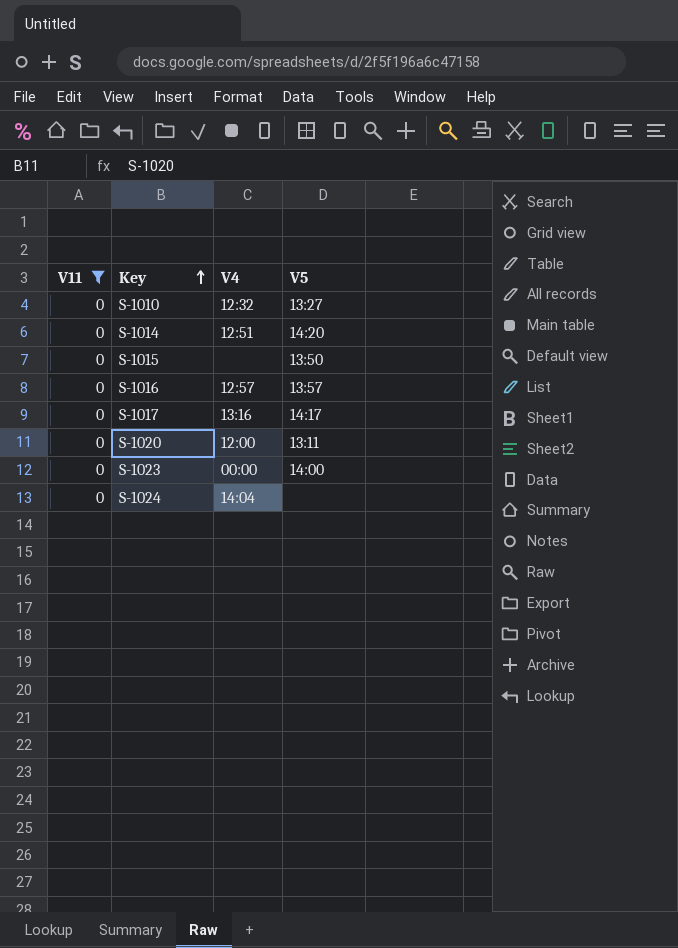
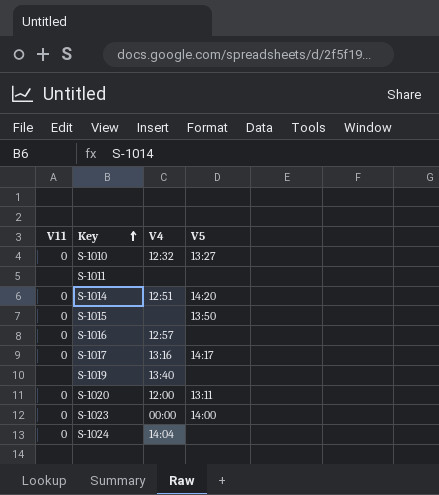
filter: V11 = 0 -> none
S-1016 | V5: 13:57 -> none

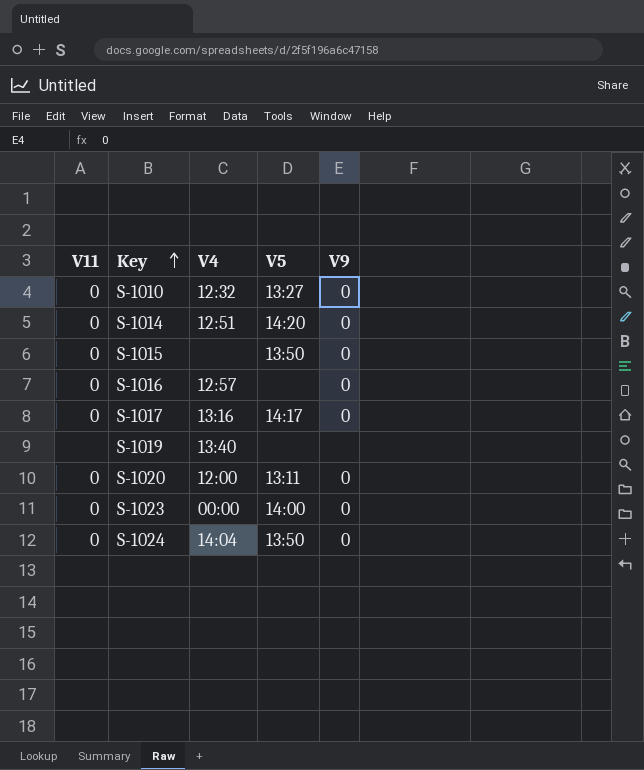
column V9 | position: none -> 5
row S-1011: none | none | none -> none
S-1024 | V5: none -> 13:50

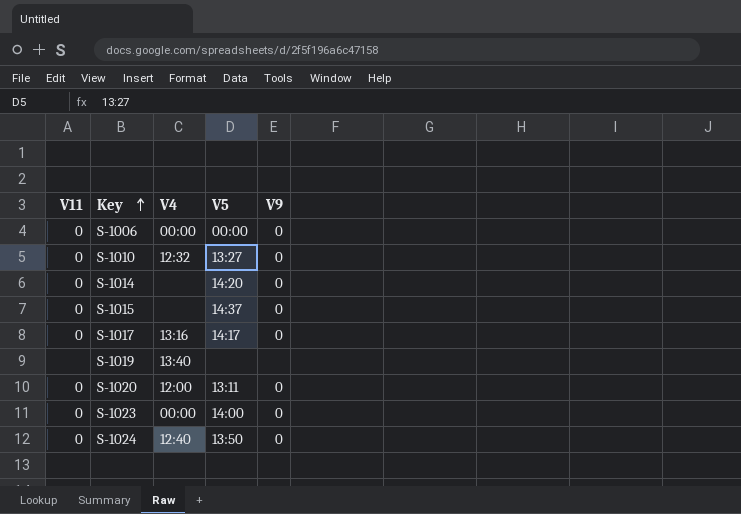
row S-1016: 0 | 12:57 | none | 0 -> none
row S-1006: none -> 0 | 00:00 | 00:00 | 0
S-1014 | V4: 12:51 -> none
S-1015 | V5: 13:50 -> 14:37
S-1024 | V4: 14:04 -> 12:40

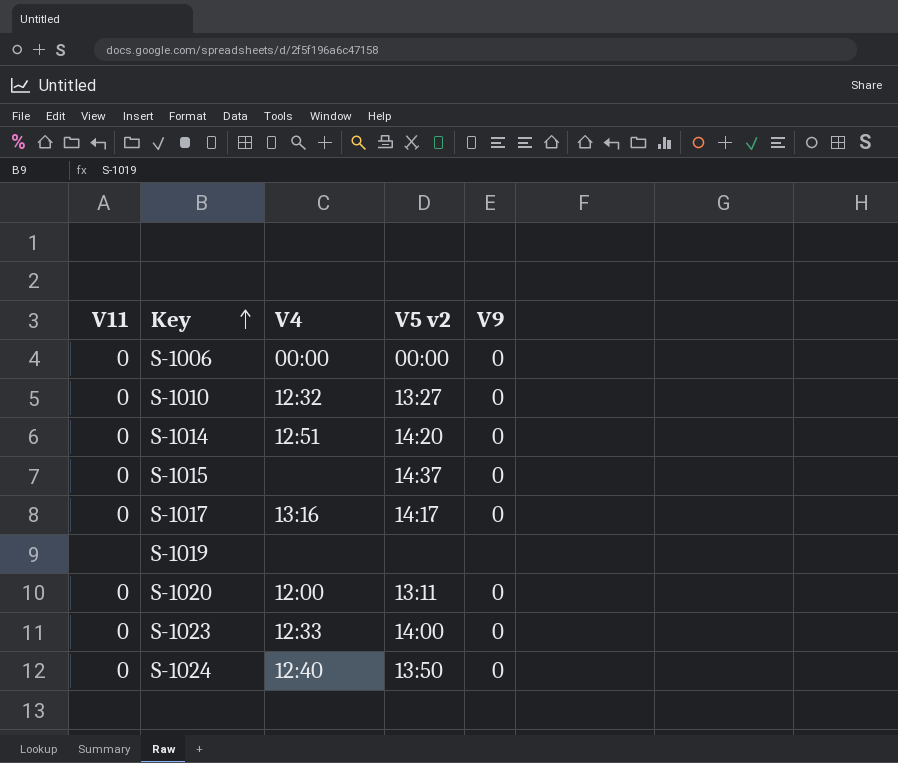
column name: V5 -> V5 v2
S-1014 | V4: none -> 12:51
S-1019 | V4: 13:40 -> none
S-1023 | V4: 00:00 -> 12:33

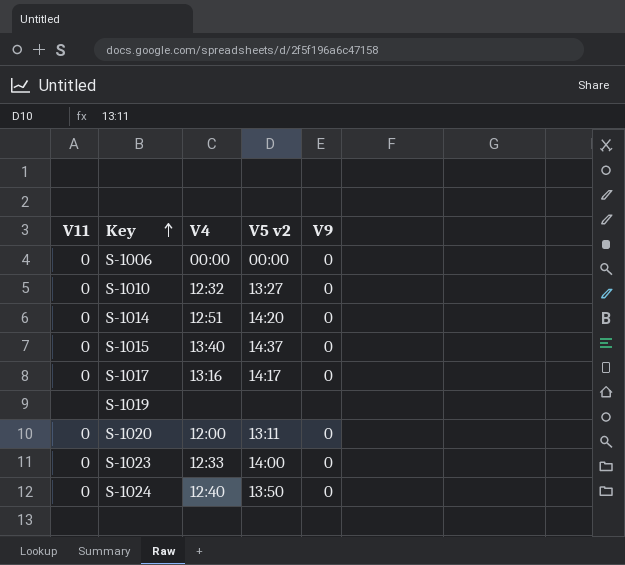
S-1015 | V4: none -> 13:40

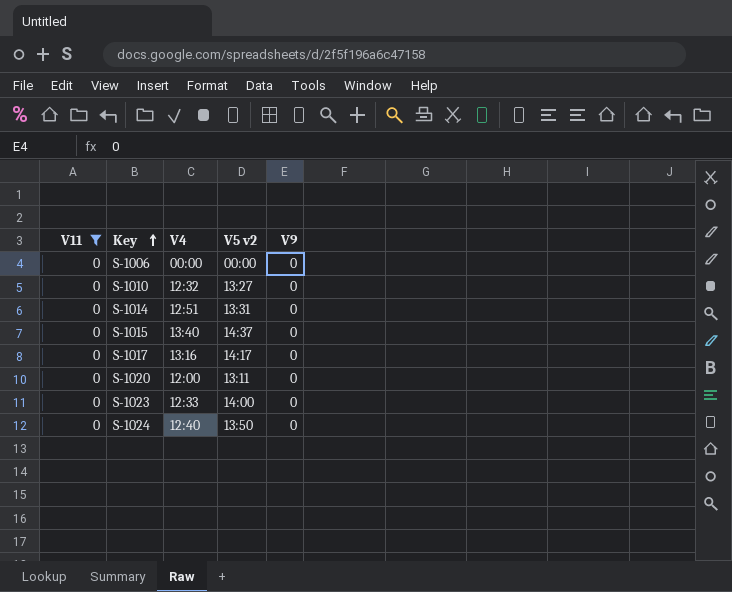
filter: none -> V11 = 0
S-1014 | V5 v2: 14:20 -> 13:31

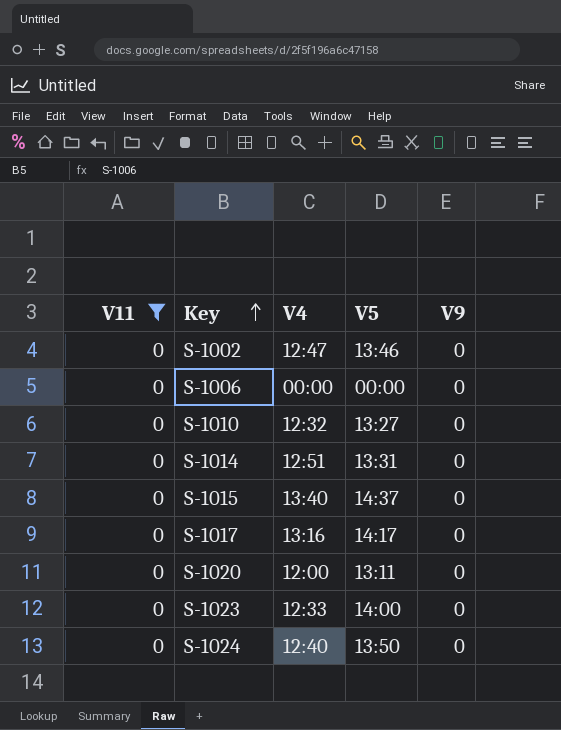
column name: V5 v2 -> V5
row S-1002: none -> 0 | 12:47 | 13:46 | 0

